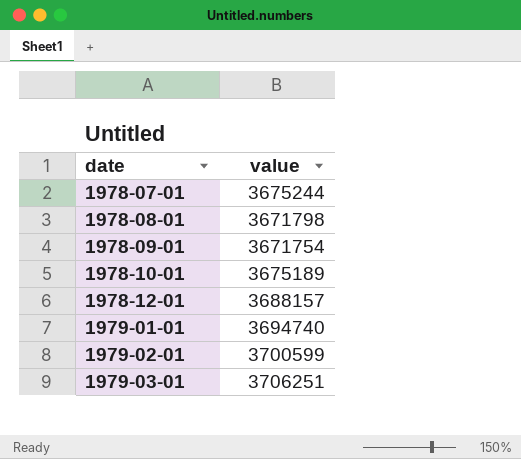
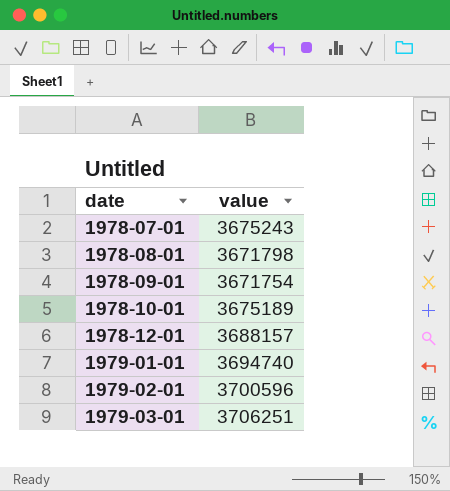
1978-07-01 | value: 3675244 -> 3675243
1979-02-01 | value: 3700599 -> 3700596

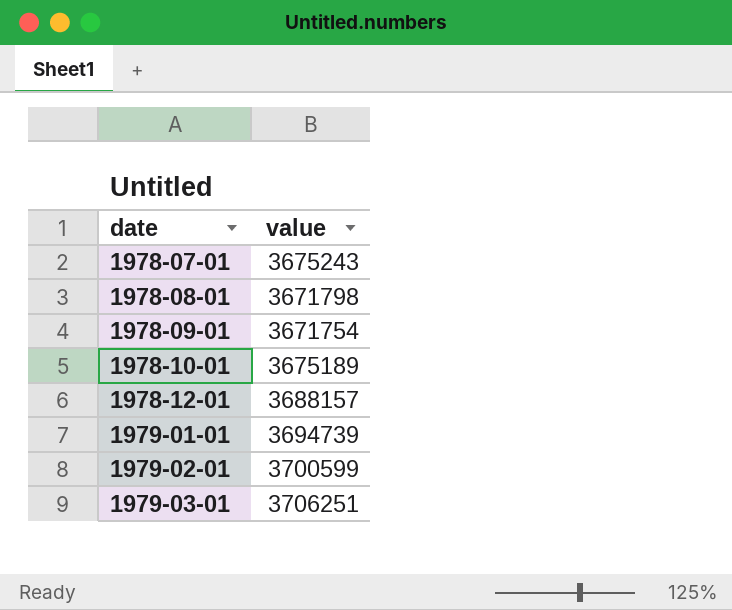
1979-01-01 | value: 3694740 -> 3694739
1979-02-01 | value: 3700596 -> 3700599

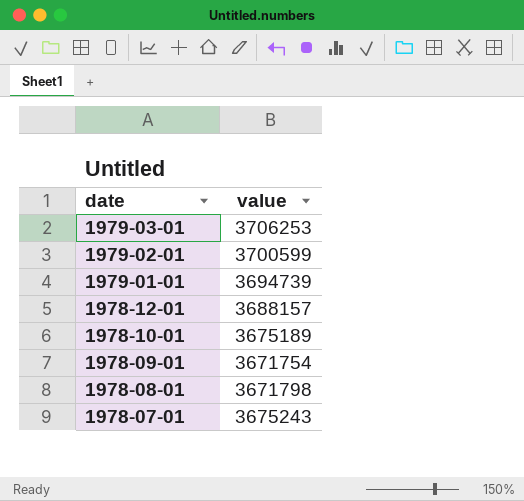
row order: date ascending -> date descending
1979-03-01 | value: 3706251 -> 3706253

